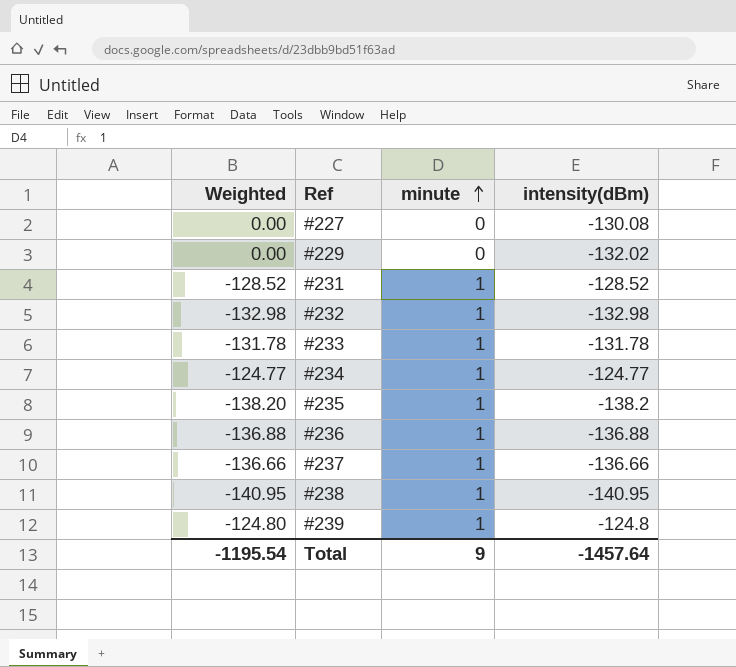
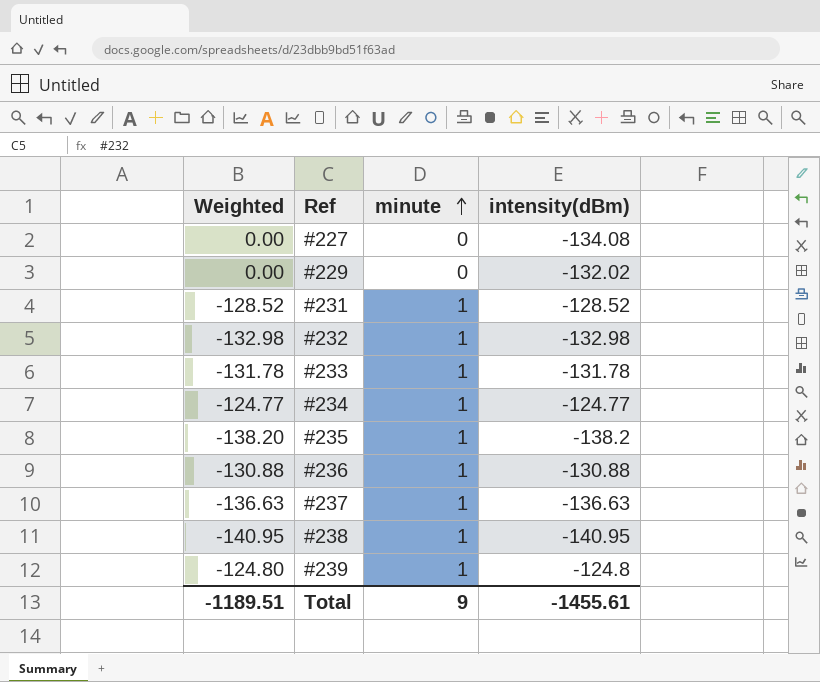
#227 | intensity(dBm): -130.08 -> -134.08
#236 | Weighted: -136.88 -> -130.88
#236 | intensity(dBm): -136.88 -> -130.88
#237 | Weighted: -136.66 -> -136.63
#237 | intensity(dBm): -136.66 -> -136.63
Total | Weighted: -1195.54 -> -1189.51
Total | intensity(dBm): -1457.64 -> -1455.61

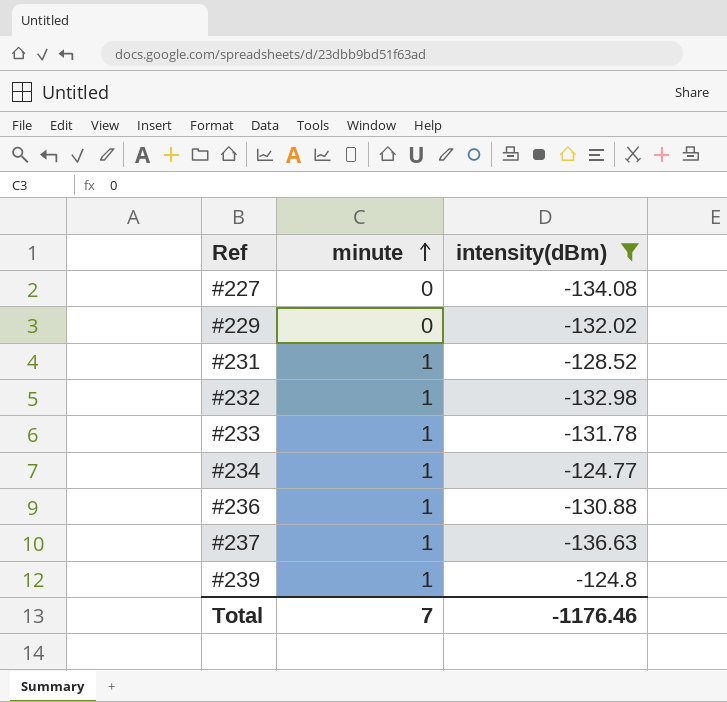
filter: none -> intensity(dBm) >= -136.63
column Weighted | formula: [minute] * [intensity(dBm)] -> none
Total | minute: 9 -> 7
Total | intensity(dBm): -1455.61 -> -1176.46

